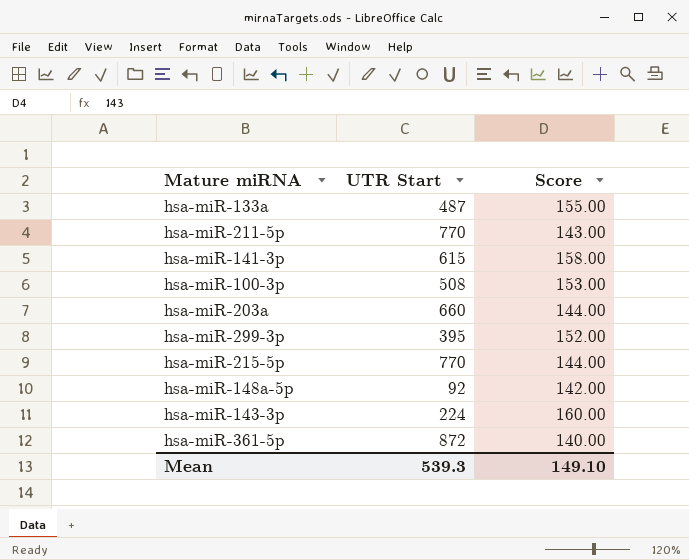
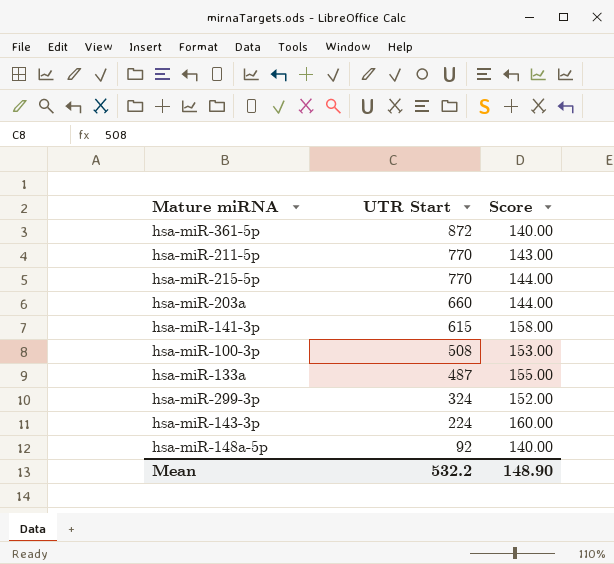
row order: none -> UTR Start descending
hsa-miR-299-3p | UTR Start: 395 -> 324
hsa-miR-148a-5p | Score: 142.00 -> 140.00
Mean | UTR Start: 539.3 -> 532.2
Mean | Score: 149.10 -> 148.90

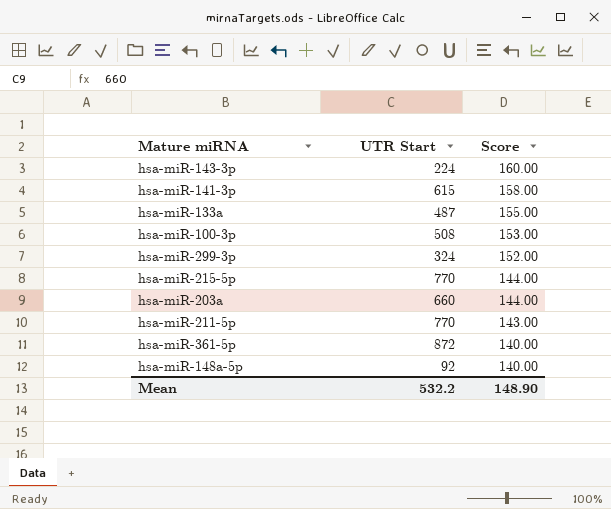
row order: UTR Start descending -> Score descending

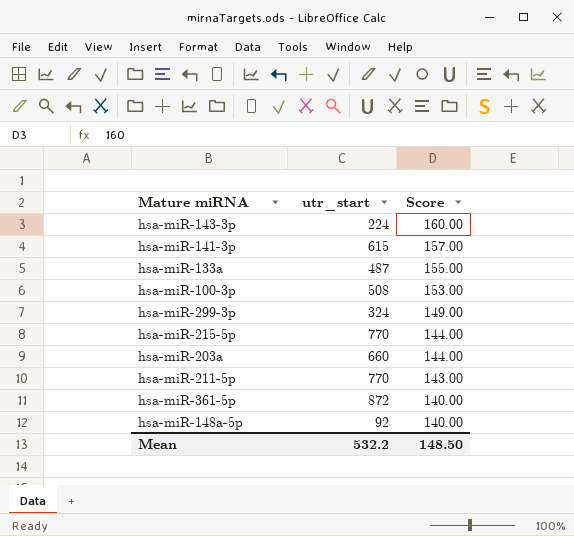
column name: UTR Start -> utr_start
hsa-miR-141-3p | Score: 158.00 -> 157.00
hsa-miR-299-3p | Score: 152.00 -> 149.00
Mean | Score: 148.90 -> 148.50

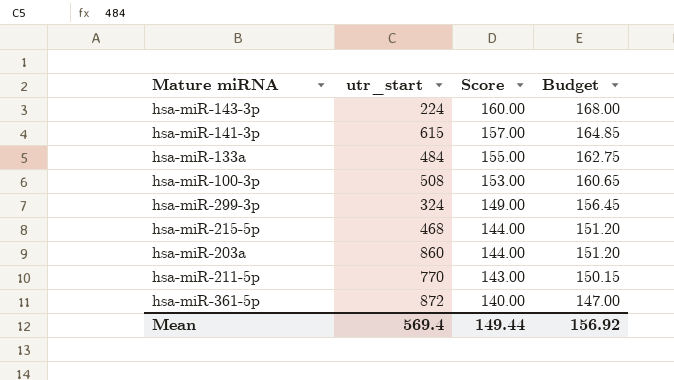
column Budget | formula: none -> [Score] * 1.05
row hsa-miR-148a-5p: 92 | 140.00 -> none
hsa-miR-133a | utr_start: 487 -> 484
hsa-miR-215-5p | utr_start: 770 -> 468
hsa-miR-203a | utr_start: 660 -> 860
Mean | utr_start: 532.2 -> 569.4
Mean | Score: 148.50 -> 149.44

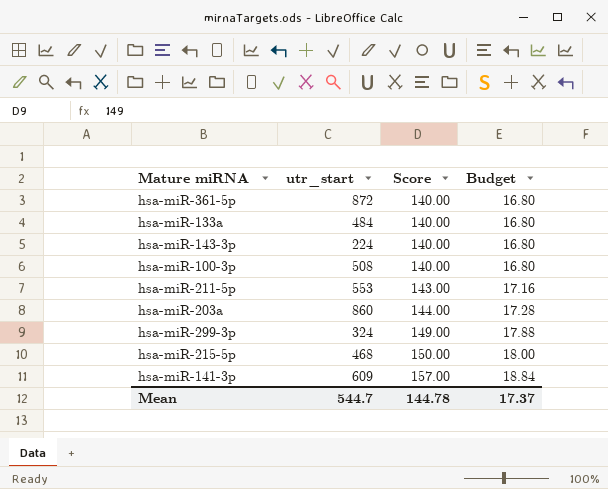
row order: Score descending -> Score ascending
column Budget | formula: [Score] * 1.05 -> [Score] * 0.12
hsa-miR-133a | Score: 155.00 -> 140.00
hsa-miR-143-3p | Score: 160.00 -> 140.00
hsa-miR-100-3p | Score: 153.00 -> 140.00
hsa-miR-211-5p | utr_start: 770 -> 553
hsa-miR-215-5p | Score: 144.00 -> 150.00
hsa-miR-141-3p | utr_start: 615 -> 609
Mean | utr_start: 569.4 -> 544.7
Mean | Score: 149.44 -> 144.78
Mean | Budget: 156.92 -> 17.37

